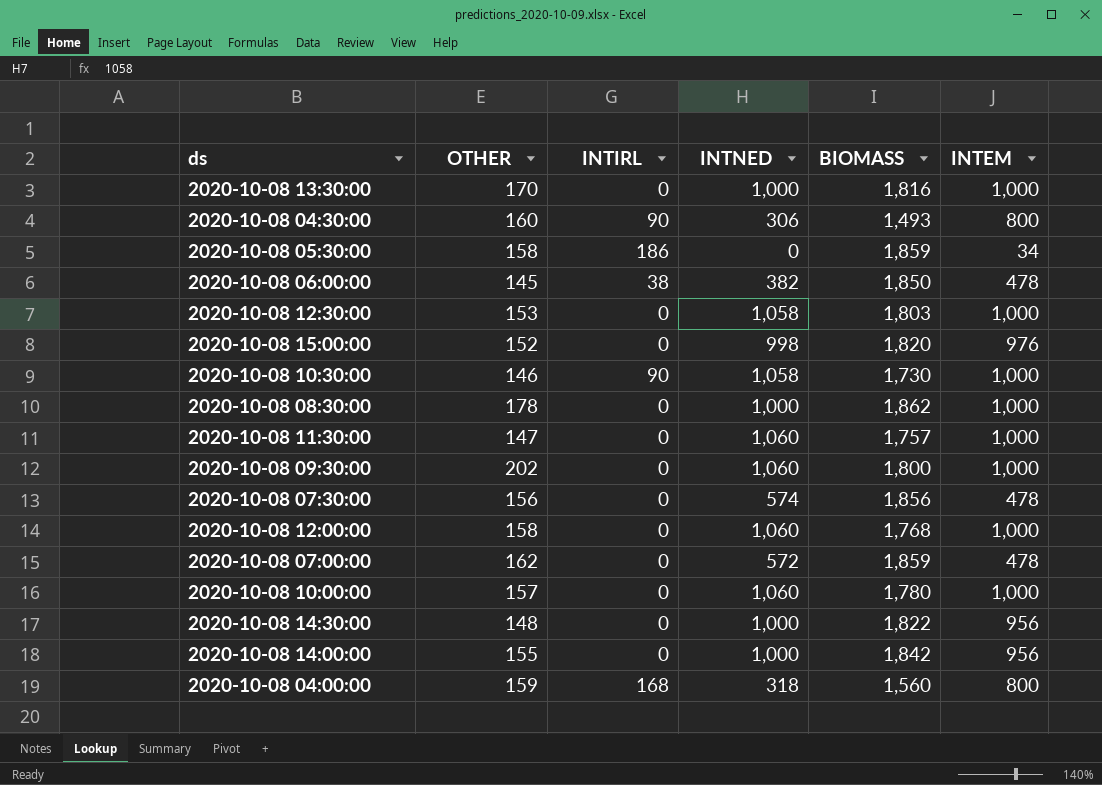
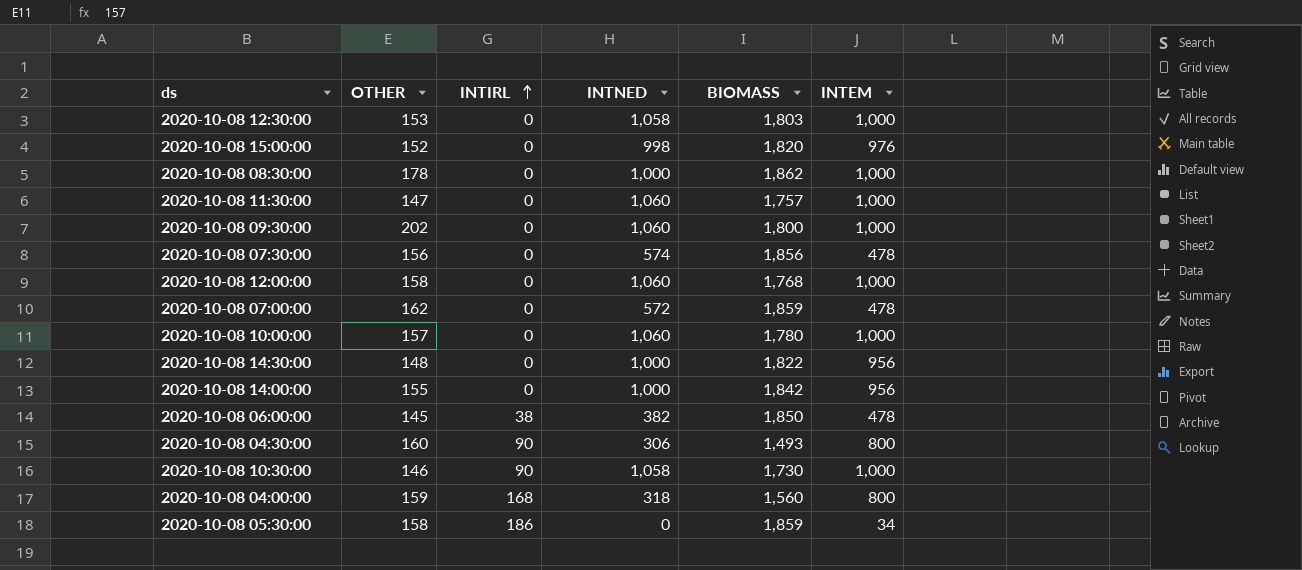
row order: none -> INTIRL ascending
row 2020-10-08 13:30:00: 170 | 0 | 1,000 | 1,816 | 1,000 -> none

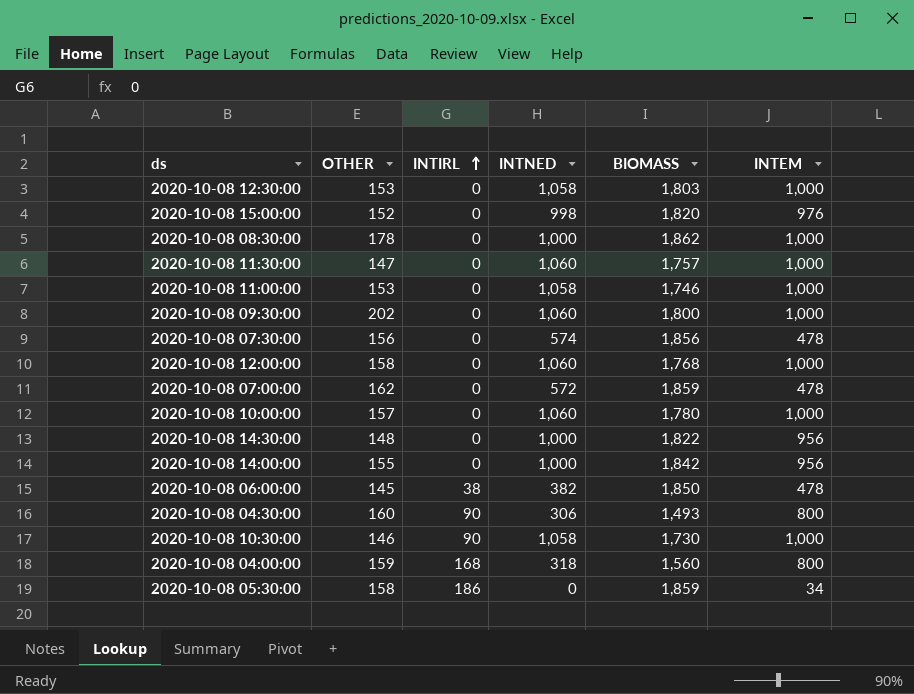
row 2020-10-08 11:00:00: none -> 153 | 0 | 1,058 | 1,746 | 1,000

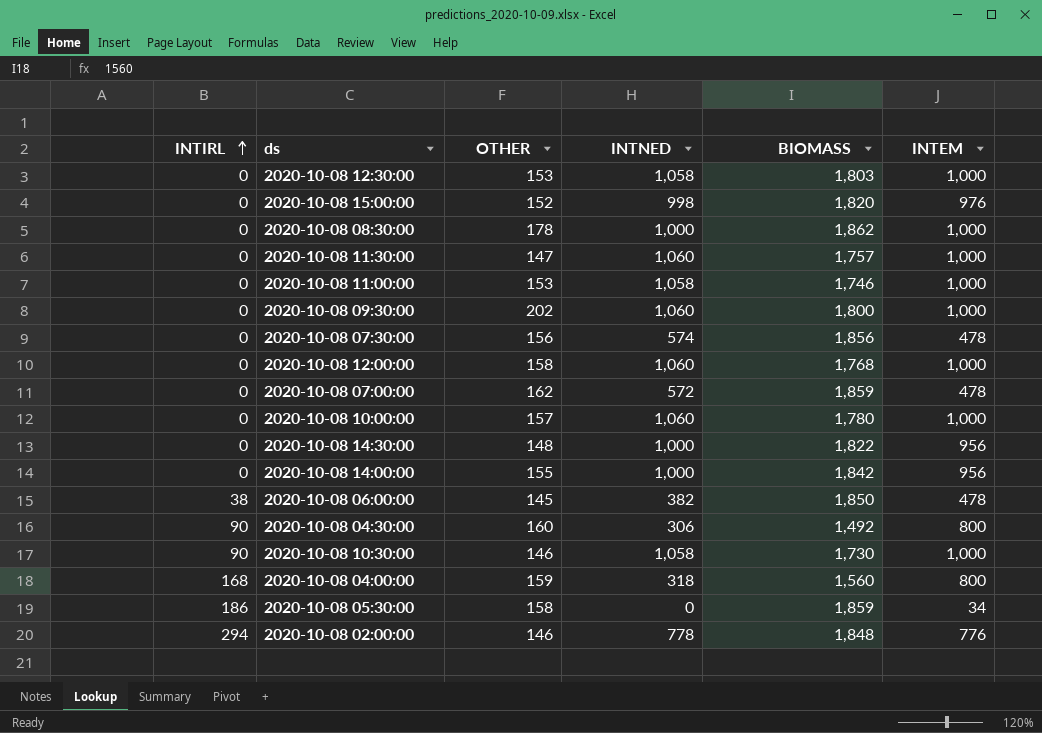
column INTIRL | position: 3 -> 1
2020-10-08 04:30:00 | BIOMASS: 1,493 -> 1,492
row 2020-10-08 02:00:00: none -> 294 | 146 | 778 | 1,848 | 776

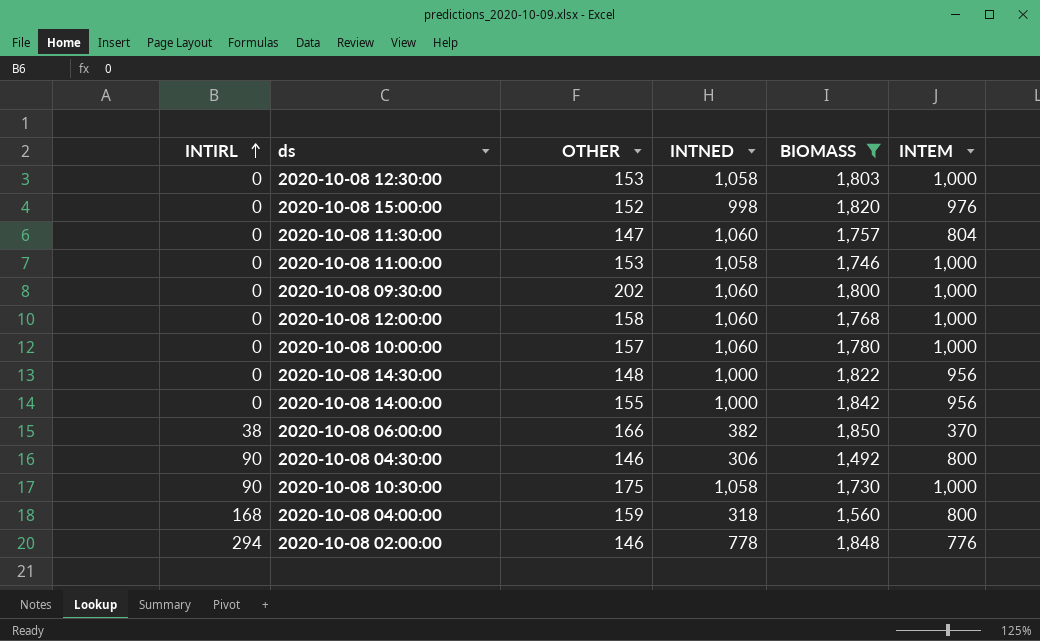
filter: none -> BIOMASS <= 1,850
2020-10-08 11:30:00 | INTEM: 1,000 -> 804
2020-10-08 06:00:00 | OTHER: 145 -> 166
2020-10-08 06:00:00 | INTEM: 478 -> 370
2020-10-08 04:30:00 | OTHER: 160 -> 146
2020-10-08 10:30:00 | OTHER: 146 -> 175

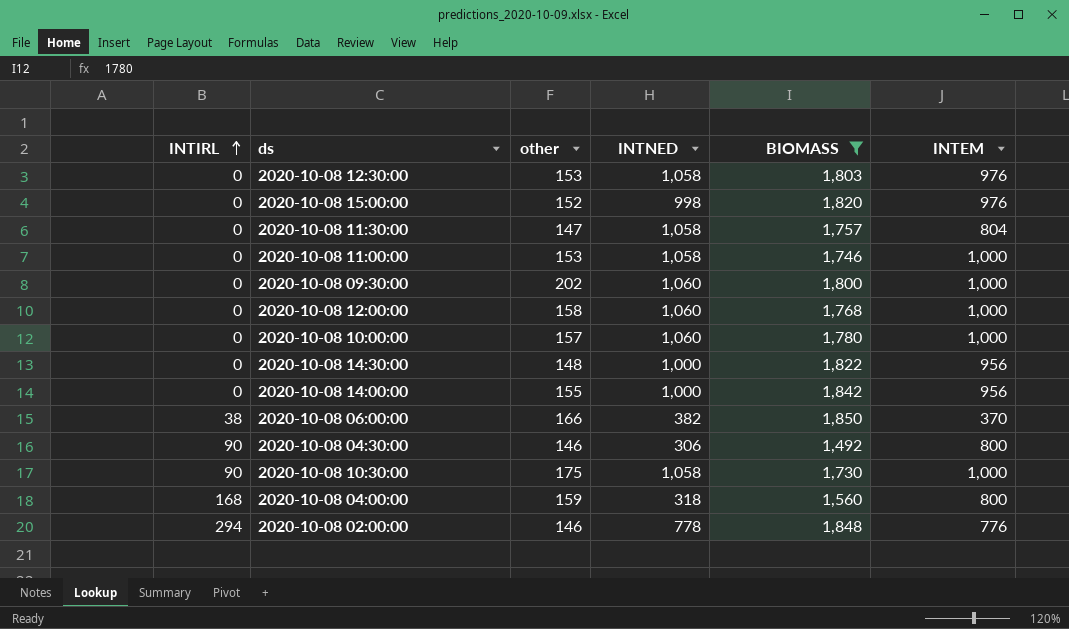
column name: OTHER -> other
2020-10-08 12:30:00 | INTEM: 1,000 -> 976
2020-10-08 11:30:00 | INTNED: 1,060 -> 1,058

